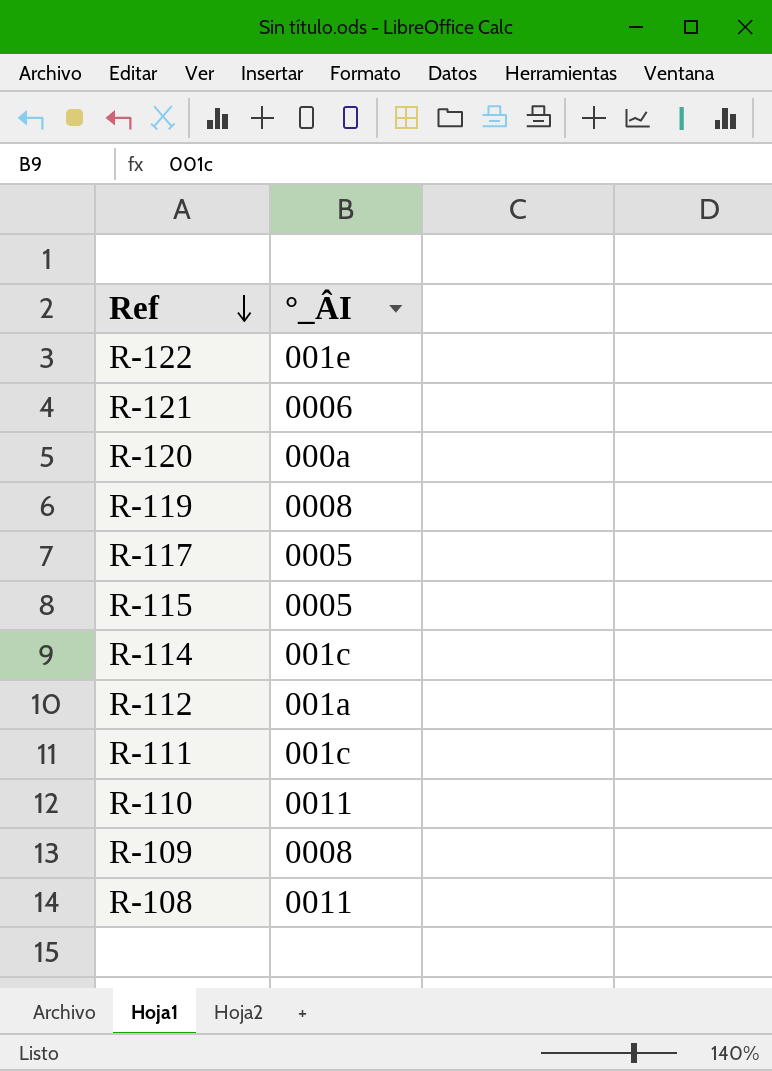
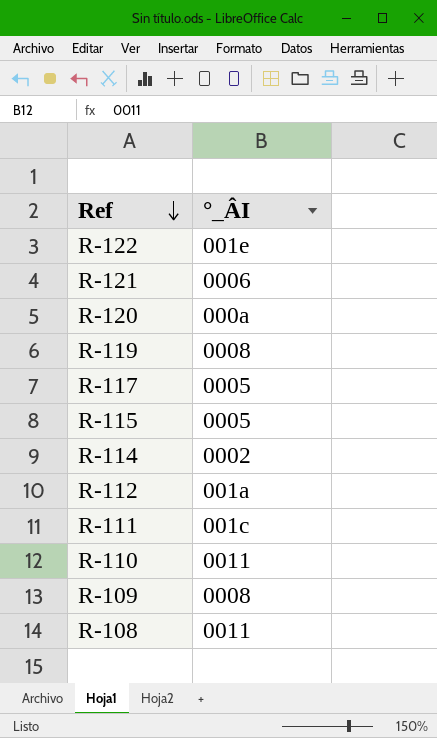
R-114 | °_ÂI: 001c -> 0002

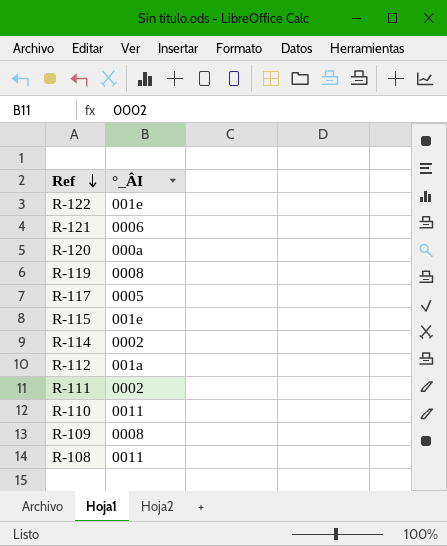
R-115 | °_ÂI: 0005 -> 001e
R-111 | °_ÂI: 001c -> 0002

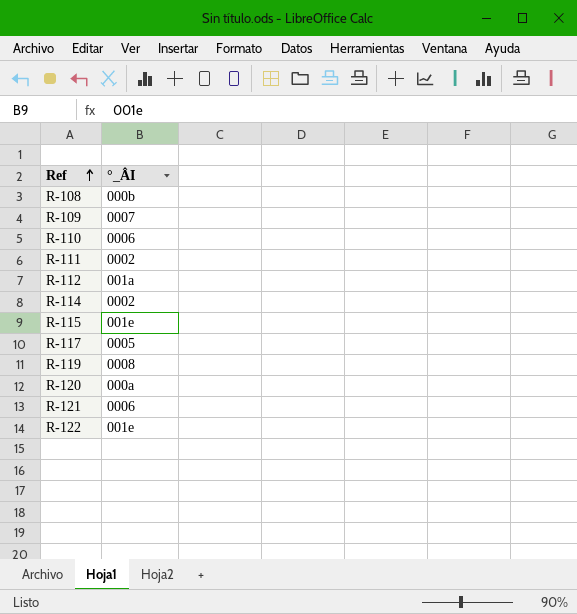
row order: Ref descending -> Ref ascending
R-108 | °_ÂI: 0011 -> 000b
R-109 | °_ÂI: 0008 -> 0007
R-110 | °_ÂI: 0011 -> 0006

